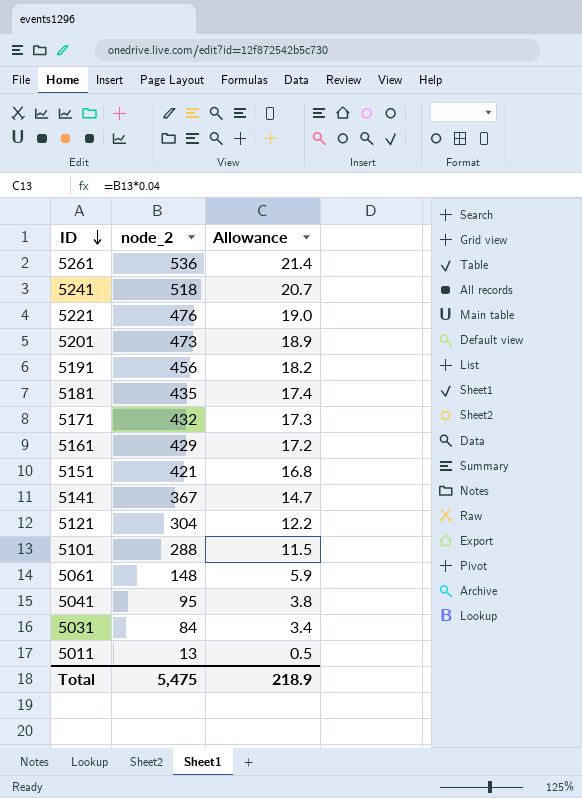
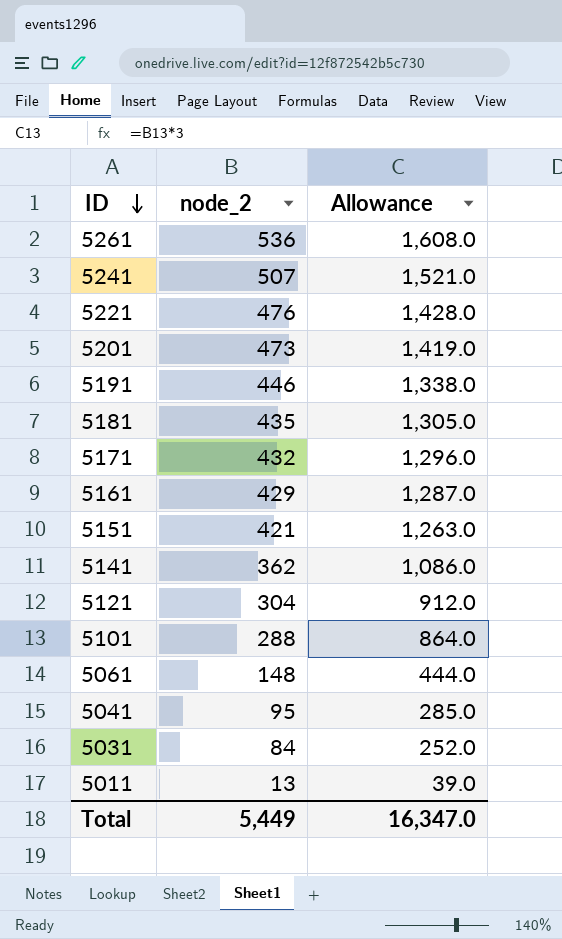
column Allowance | formula: [node_2] * 0.04 -> [node_2] * 3
5241 | node_2: 518 -> 507
5191 | node_2: 456 -> 446
5141 | node_2: 367 -> 362
Total | node_2: 5,475 -> 5,449
Total | Allowance: 218.9 -> 16,347.0

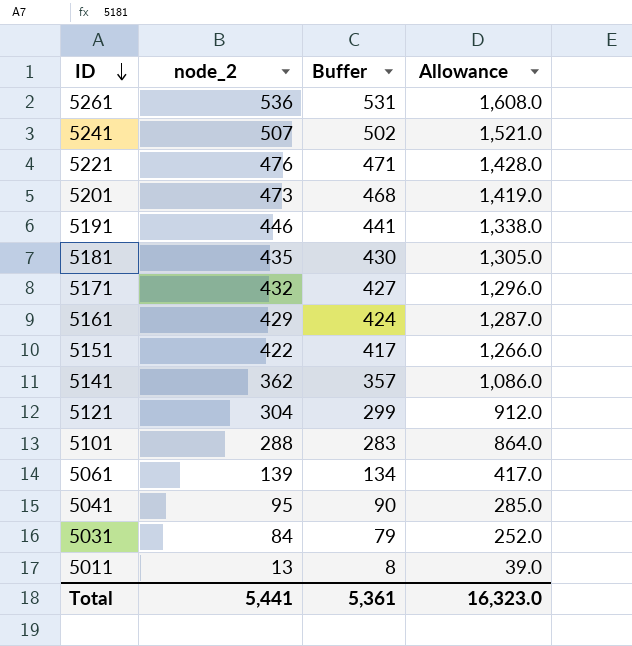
column Buffer | formula: none -> [node_2] - 5
5151 | node_2: 421 -> 422
5151 | Allowance: 1,263.0 -> 1,266.0
5061 | node_2: 148 -> 139
5061 | Allowance: 444.0 -> 417.0
Total | node_2: 5,449 -> 5,441
Total | Allowance: 16,347.0 -> 16,323.0

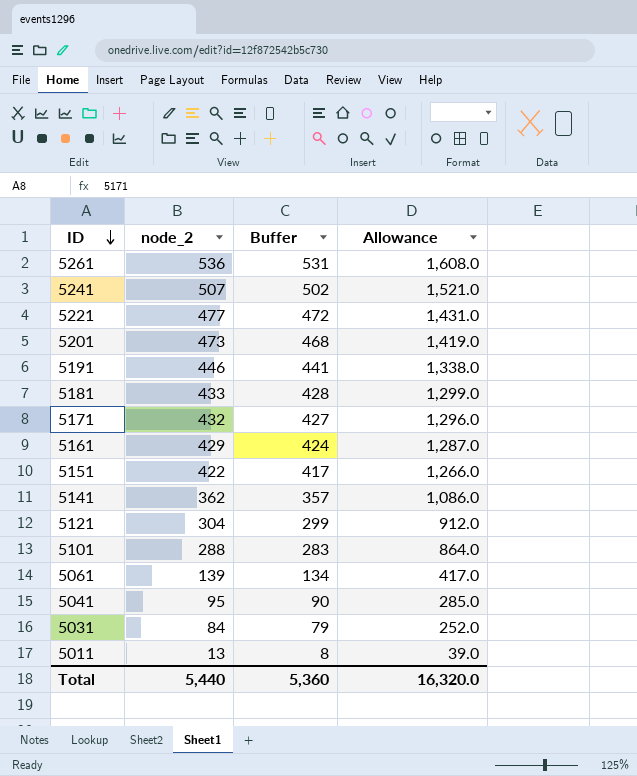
5221 | node_2: 476 -> 477
5221 | Buffer: 471 -> 472
5221 | Allowance: 1,428.0 -> 1,431.0
5181 | node_2: 435 -> 433
5181 | Buffer: 430 -> 428
5181 | Allowance: 1,305.0 -> 1,299.0
Total | node_2: 5,441 -> 5,440
Total | Buffer: 5,361 -> 5,360
Total | Allowance: 16,323.0 -> 16,320.0

